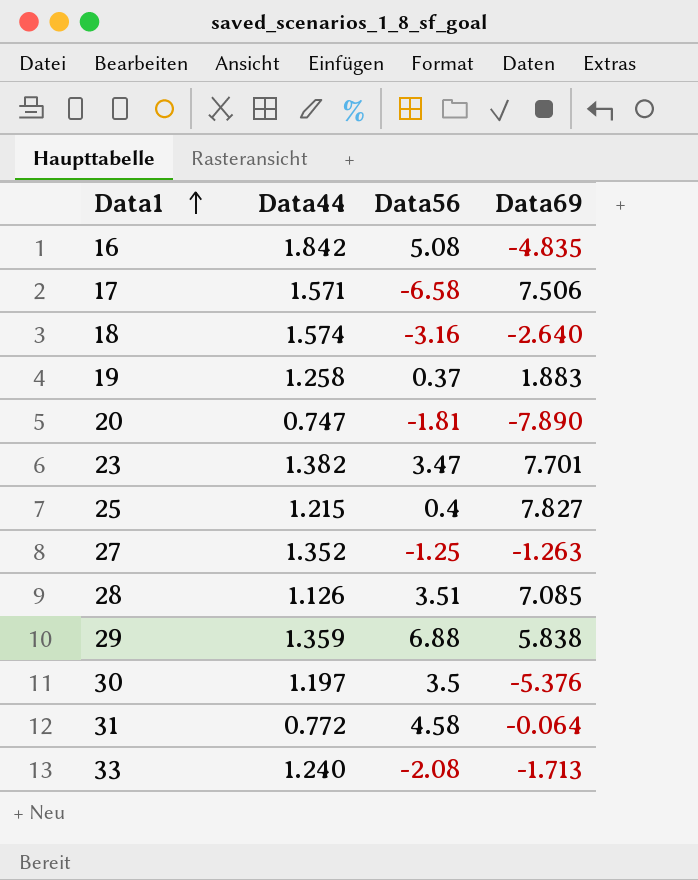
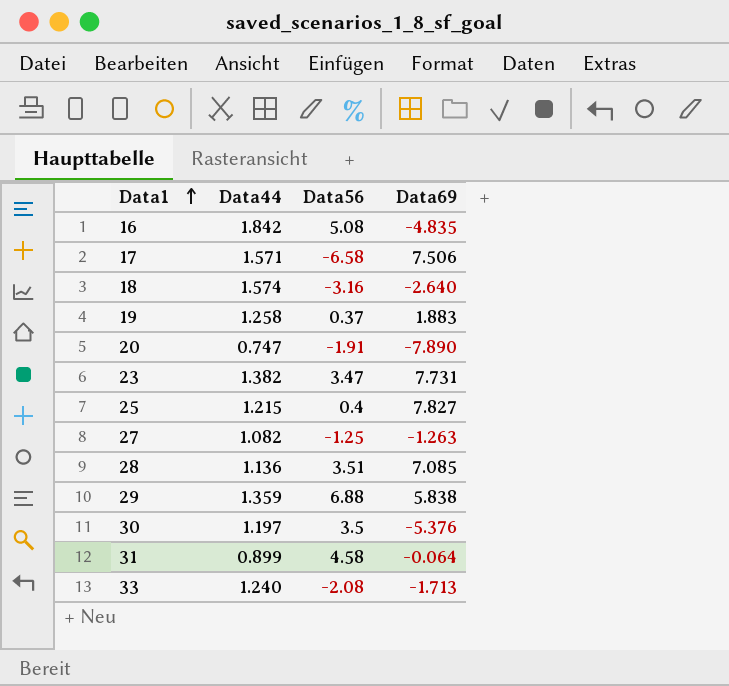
20 | Data56: -1.81 -> -1.91
23 | Data69: 7.701 -> 7.731
27 | Data44: 1.352 -> 1.082
28 | Data44: 1.126 -> 1.136
31 | Data44: 0.772 -> 0.899

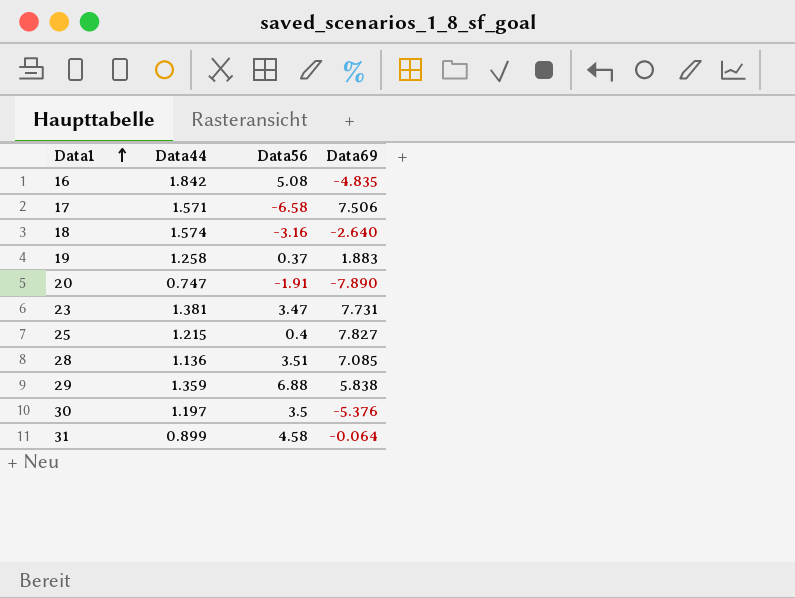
row 27: 1.082 | -1.25 | -1.263 -> none
row 33: 1.240 | -2.08 | -1.713 -> none
23 | Data44: 1.382 -> 1.381

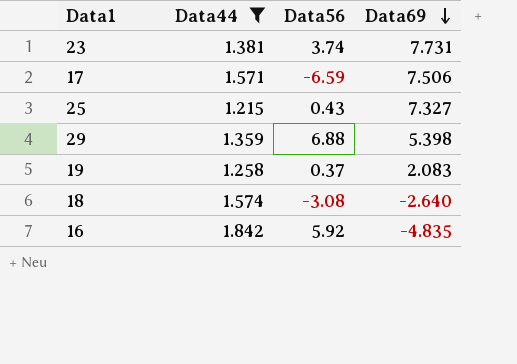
filter: none -> Data44 >= 1.215
row order: Data1 ascending -> Data69 descending
23 | Data56: 3.47 -> 3.74
17 | Data56: -6.58 -> -6.59
25 | Data56: 0.4 -> 0.43
25 | Data69: 7.827 -> 7.327
29 | Data69: 5.838 -> 5.398
19 | Data69: 1.883 -> 2.083
18 | Data56: -3.16 -> -3.08
16 | Data56: 5.08 -> 5.92

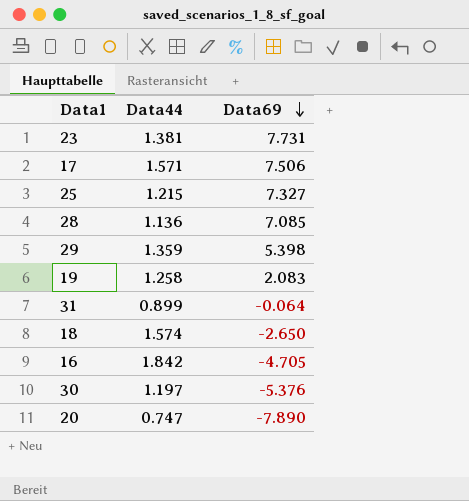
filter: Data44 >= 1.215 -> none
column Data56 | position: 3 -> none
18 | Data69: -2.640 -> -2.650
16 | Data69: -4.835 -> -4.705

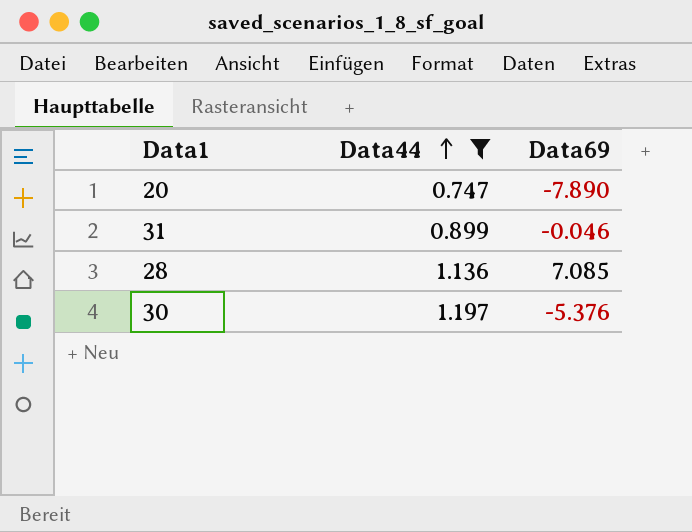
filter: none -> Data44 <= 1.197
row order: Data69 descending -> Data44 ascending
31 | Data69: -0.064 -> -0.046

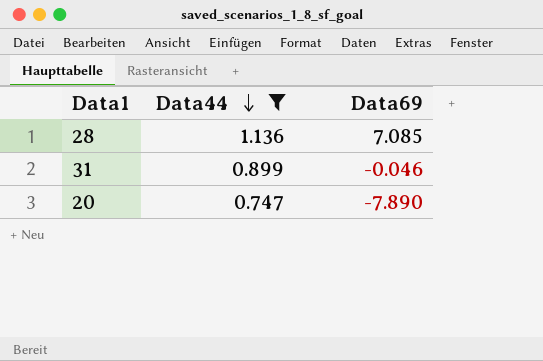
row order: Data44 ascending -> Data44 descending
row 30: 1.197 | -5.376 -> none

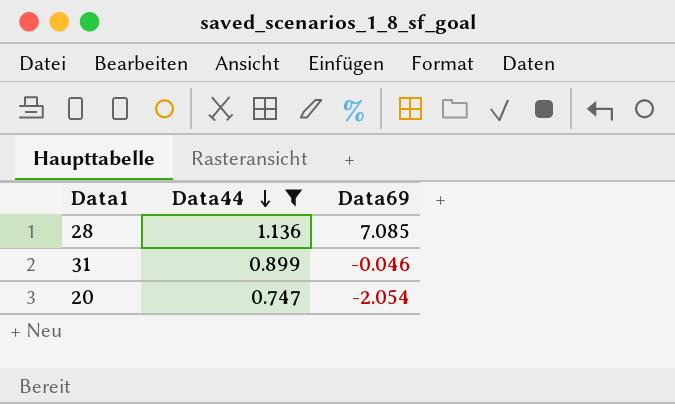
20 | Data69: -7.890 -> -2.054

